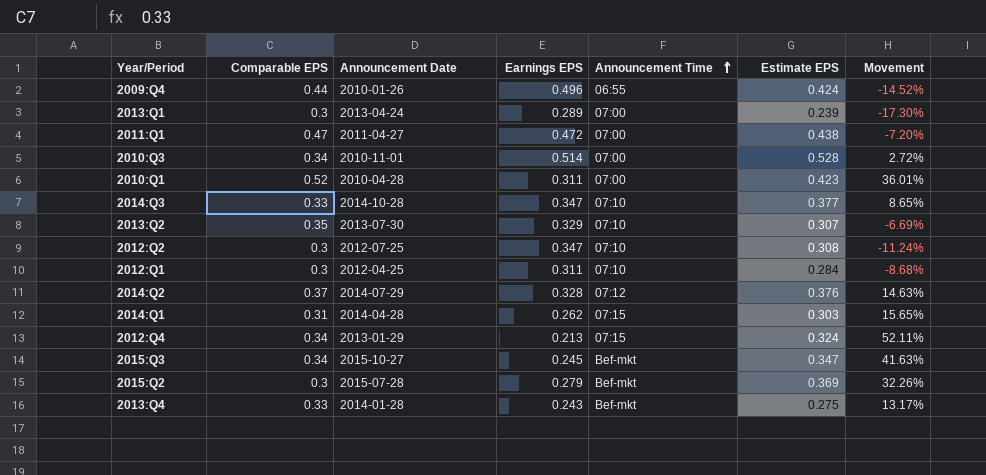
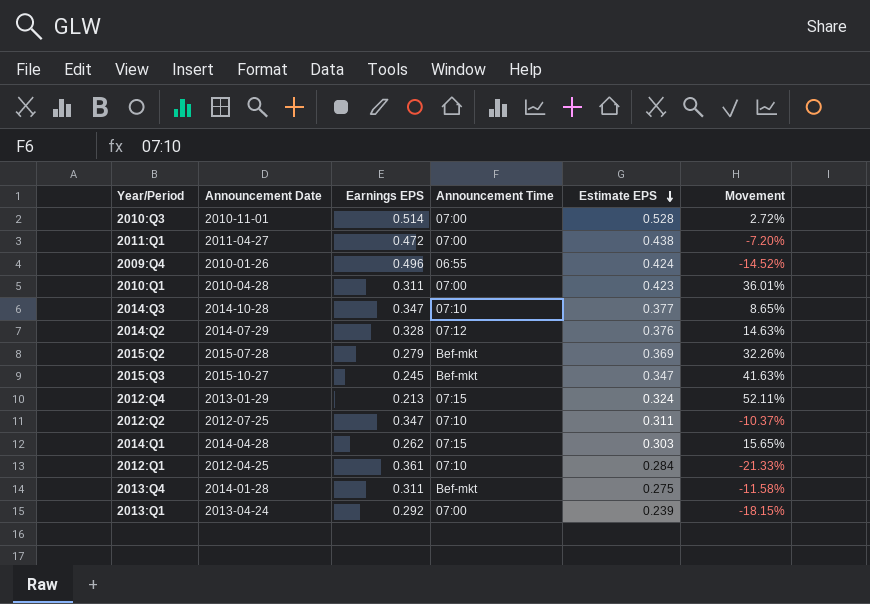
row order: Announcement Time ascending -> Estimate EPS descending
column Comparable EPS | position: 2 -> none
row 2013:Q2: 0.35 | 2013-07-30 | 0.329 | 07:10 | 0.307 | -6.69% -> none
2012:Q2 | Estimate EPS: 0.308 -> 0.311
2012:Q2 | Movement: -11.24% -> -10.37%
2012:Q1 | Earnings EPS: 0.311 -> 0.361
2012:Q1 | Movement: -8.68% -> -21.33%
2013:Q4 | Earnings EPS: 0.243 -> 0.311
2013:Q4 | Movement: 13.17% -> -11.58%
2013:Q1 | Earnings EPS: 0.289 -> 0.292
2013:Q1 | Movement: -17.30% -> -18.15%

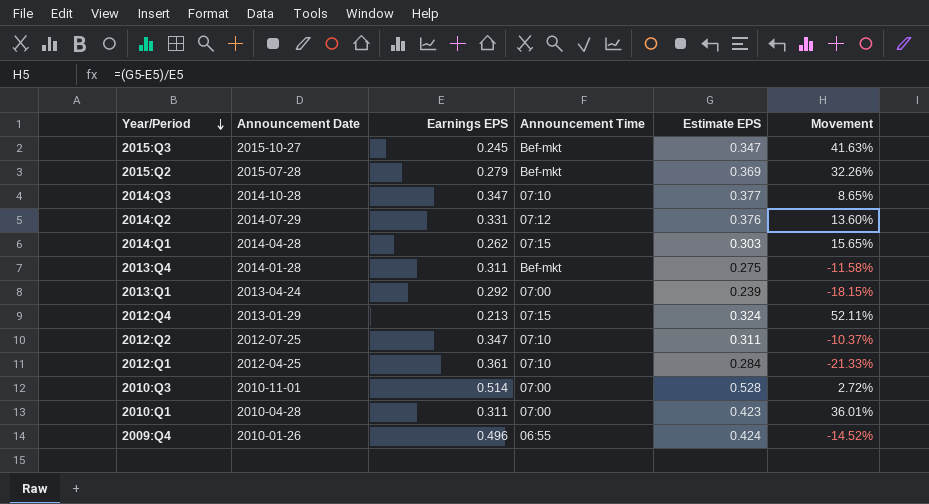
row order: Estimate EPS descending -> Year/Period descending
row 2011:Q1: 2011-04-27 | 0.472 | 07:00 | 0.438 | -7.20% -> none
2014:Q2 | Earnings EPS: 0.328 -> 0.331
2014:Q2 | Movement: 14.63% -> 13.60%

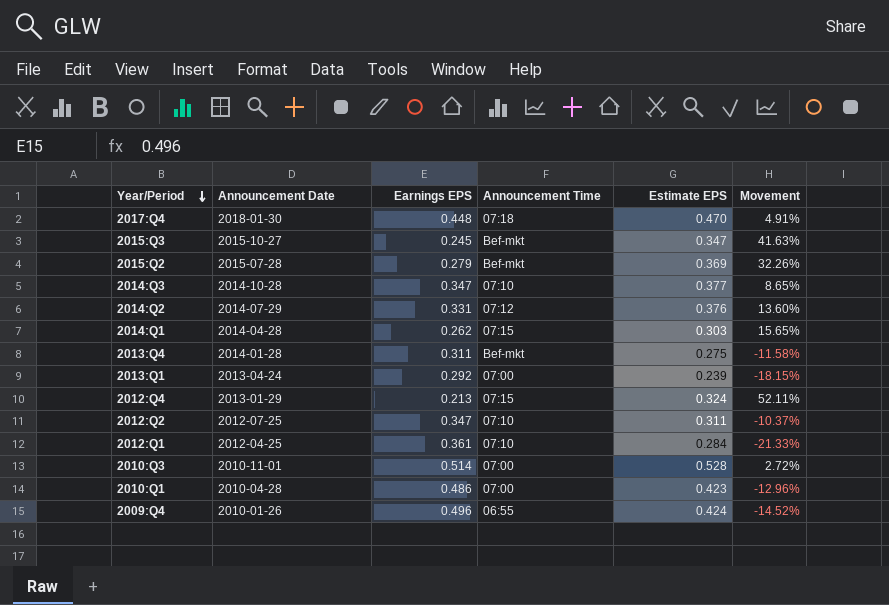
row 2017:Q4: none -> 2018-01-30 | 0.448 | 07:18 | 0.470 | 4.91%
2010:Q1 | Earnings EPS: 0.311 -> 0.486
2010:Q1 | Movement: 36.01% -> -12.96%

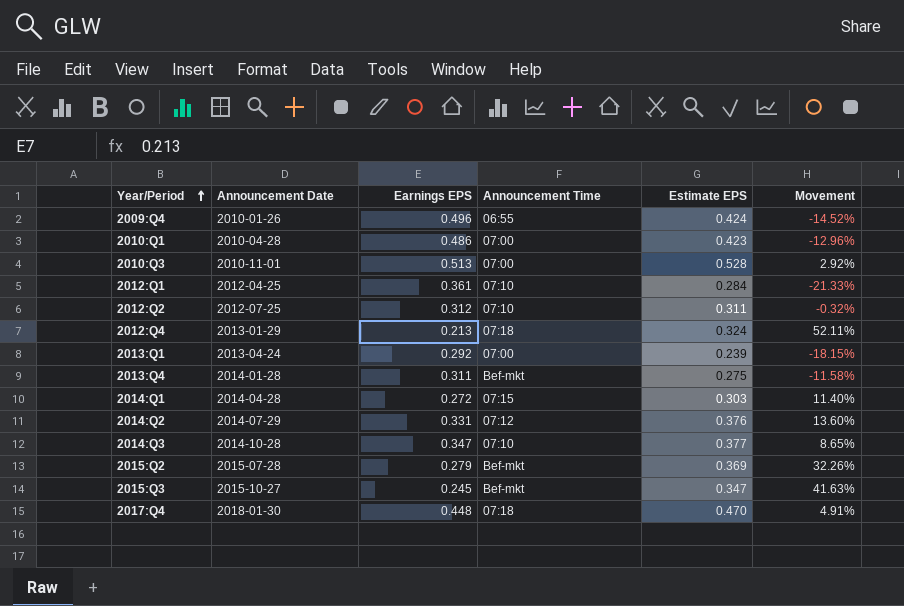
row order: Year/Period descending -> Year/Period ascending
2010:Q3 | Earnings EPS: 0.514 -> 0.513
2010:Q3 | Movement: 2.72% -> 2.92%
2012:Q2 | Earnings EPS: 0.347 -> 0.312
2012:Q2 | Movement: -10.37% -> -0.32%
2012:Q4 | Announcement Time: 07:15 -> 07:18
2014:Q1 | Earnings EPS: 0.262 -> 0.272
2014:Q1 | Movement: 15.65% -> 11.40%

